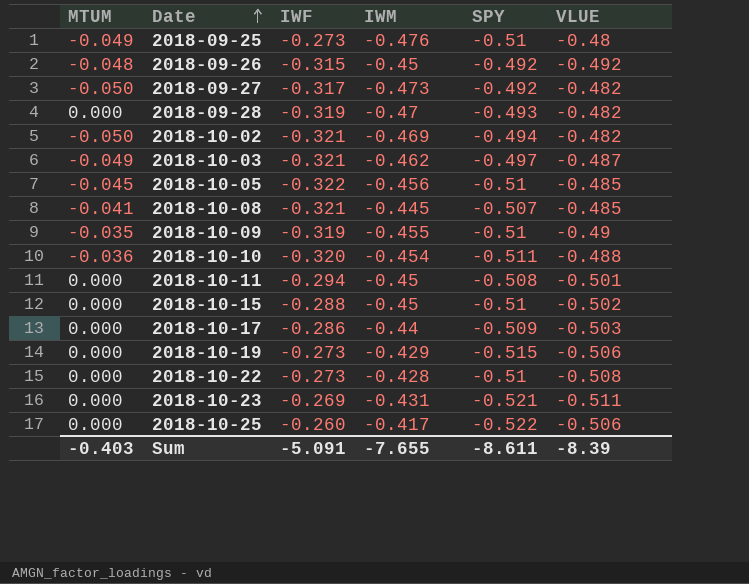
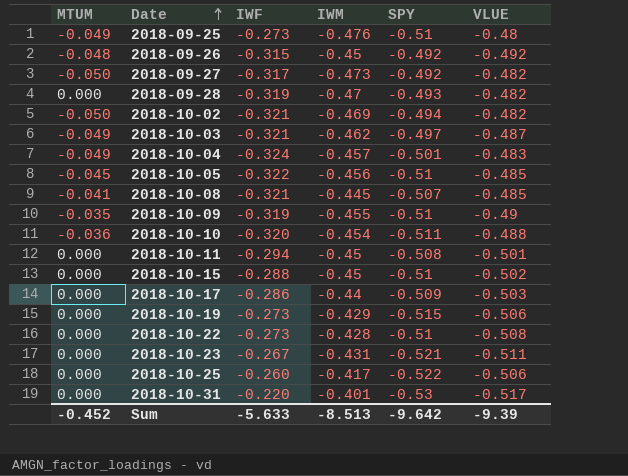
row 2018-10-04: none -> -0.049 | -0.324 | -0.457 | -0.501 | -0.483
2018-10-23 | IWF: -0.269 -> -0.267
row 2018-10-31: none -> 0.000 | -0.220 | -0.401 | -0.53 | -0.517
Sum | MTUM: -0.403 -> -0.452
Sum | IWF: -5.091 -> -5.633
Sum | IWM: -7.655 -> -8.513
Sum | SPY: -8.611 -> -9.642
Sum | VLUE: -8.39 -> -9.39

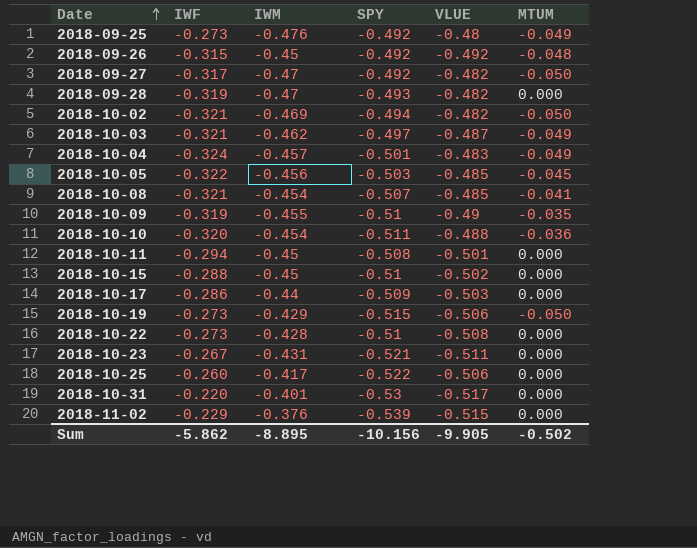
column MTUM | position: 1 -> 6
2018-09-25 | SPY: -0.51 -> -0.492
2018-09-27 | IWM: -0.473 -> -0.47
2018-10-05 | SPY: -0.51 -> -0.503
2018-10-08 | IWM: -0.445 -> -0.454
2018-10-19 | MTUM: 0.000 -> -0.050
row 2018-11-02: none -> -0.229 | -0.376 | -0.539 | -0.515 | 0.000
Sum | IWF: -5.633 -> -5.862
Sum | IWM: -8.513 -> -8.895
Sum | SPY: -9.642 -> -10.156
Sum | VLUE: -9.39 -> -9.905
Sum | MTUM: -0.452 -> -0.502

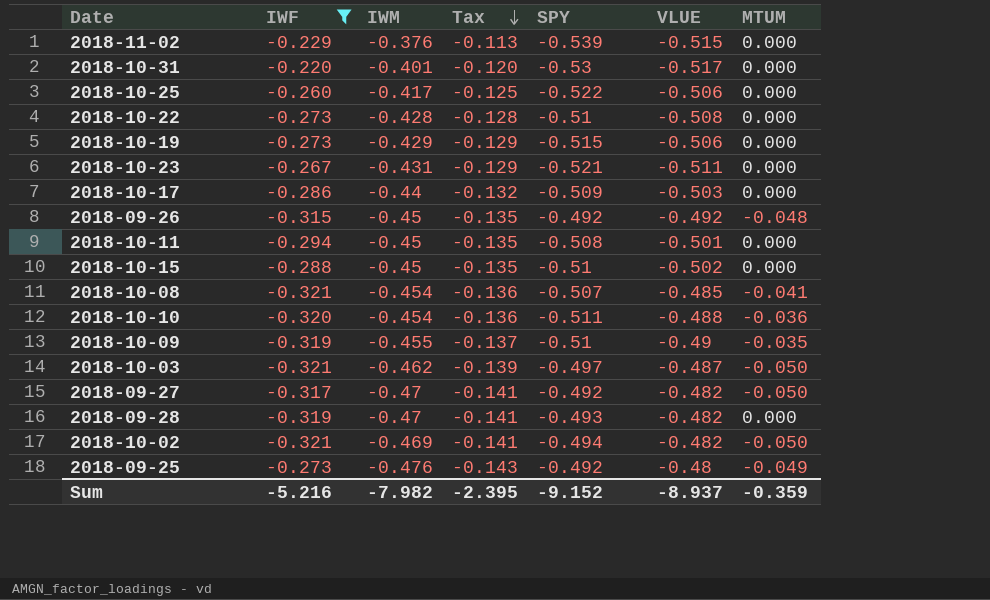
filter: none -> IWF >= -0.321
row order: Date ascending -> Tax descending
column Tax | formula: none -> [IWM] * 0.3
2018-10-19 | MTUM: -0.050 -> 0.000
2018-10-03 | MTUM: -0.049 -> -0.050
Sum | IWF: -5.862 -> -5.216
Sum | IWM: -8.895 -> -7.982
Sum | SPY: -10.156 -> -9.152
Sum | VLUE: -9.905 -> -8.937
Sum | MTUM: -0.502 -> -0.359

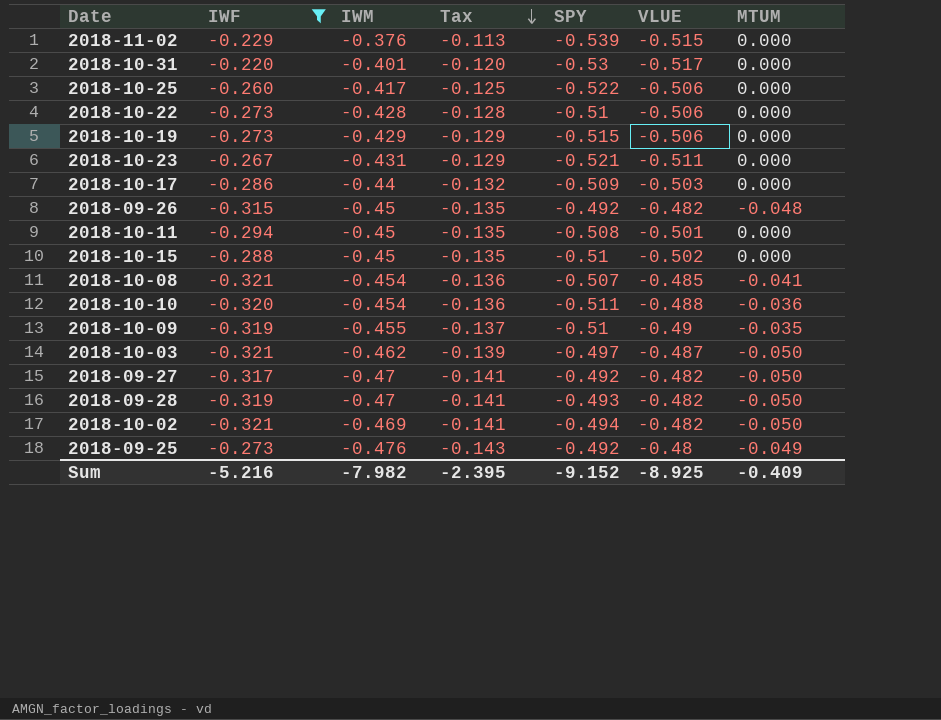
2018-10-22 | VLUE: -0.508 -> -0.506
2018-09-26 | VLUE: -0.492 -> -0.482
2018-09-28 | MTUM: 0.000 -> -0.050
Sum | VLUE: -8.937 -> -8.925
Sum | MTUM: -0.359 -> -0.409

